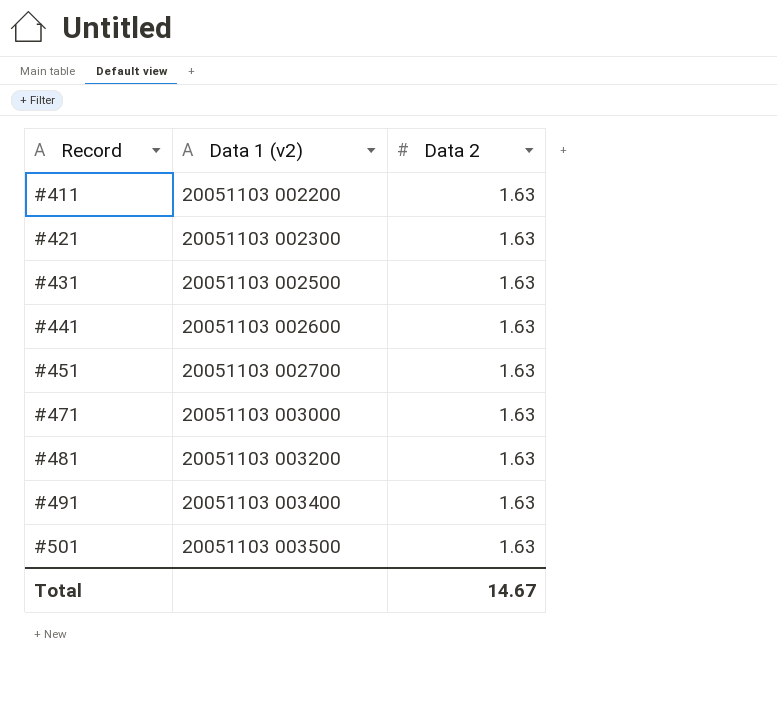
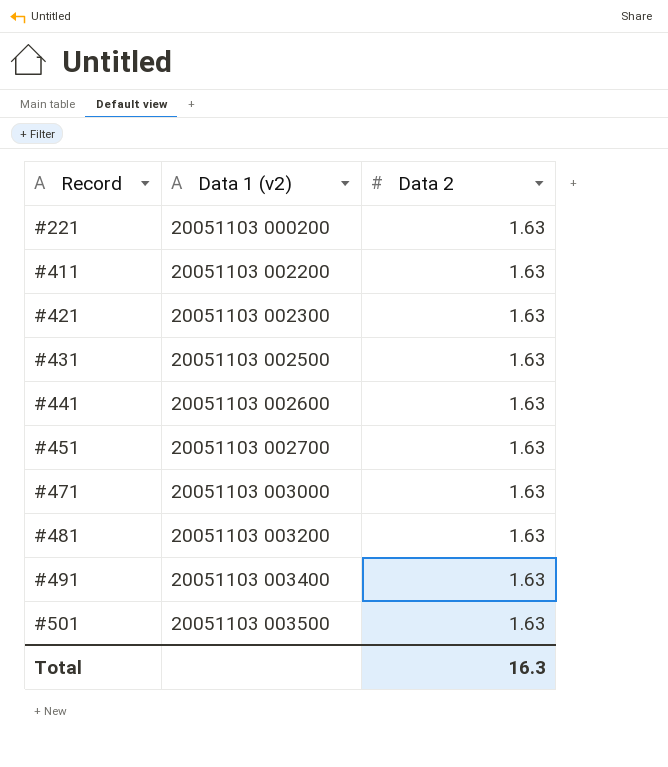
row #221: none -> 20051103 000200 | 1.63
Total | Data 2: 14.67 -> 16.3

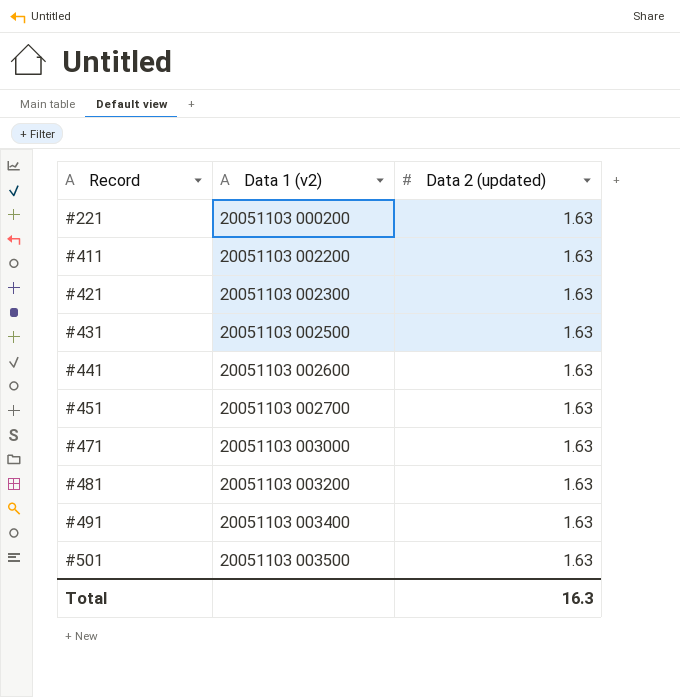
column name: Data 2 -> Data 2 (updated)

